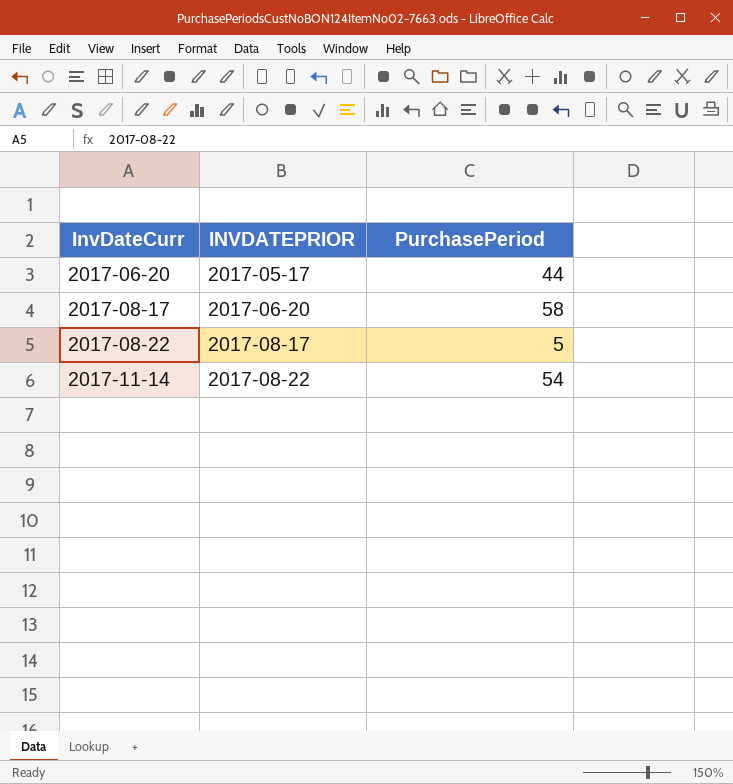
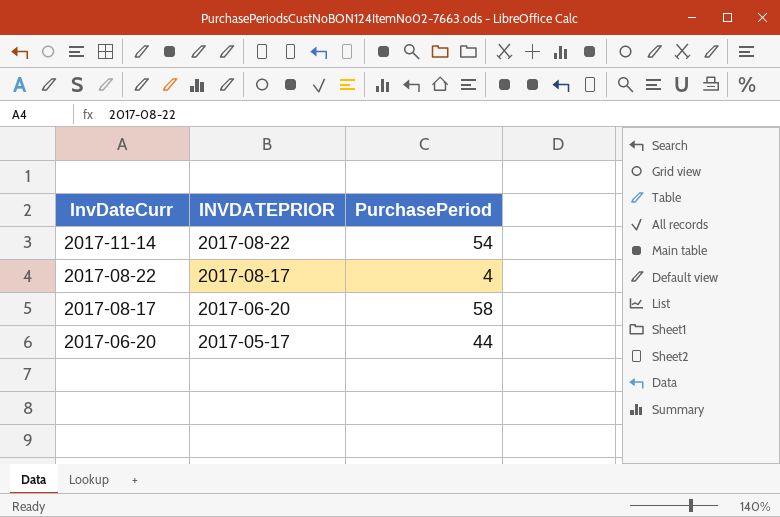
row order: InvDateCurr ascending -> InvDateCurr descending
2017-08-22 | PurchasePeriod: 5 -> 4

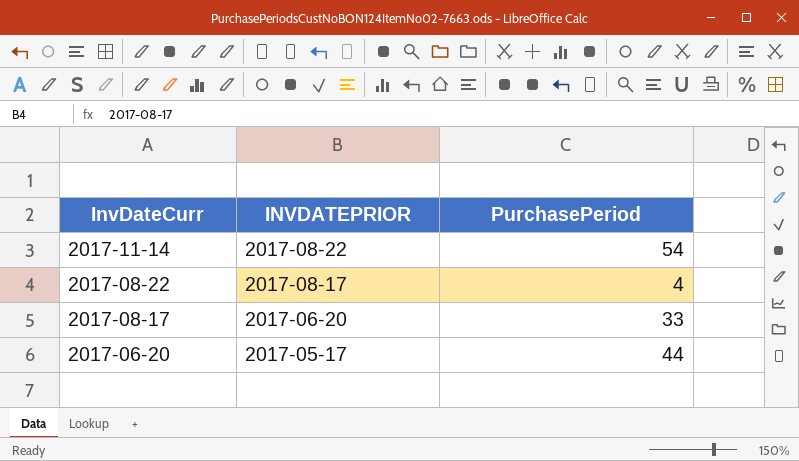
2017-08-17 | PurchasePeriod: 58 -> 33

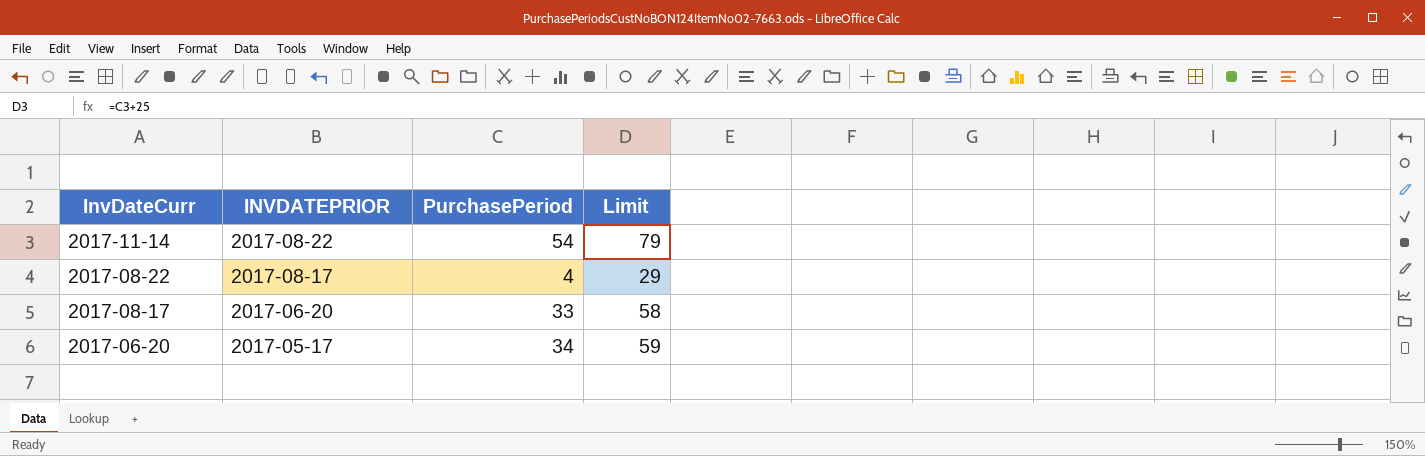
column Limit | formula: none -> [PurchasePeriod] + 25
2017-06-20 | PurchasePeriod: 44 -> 34

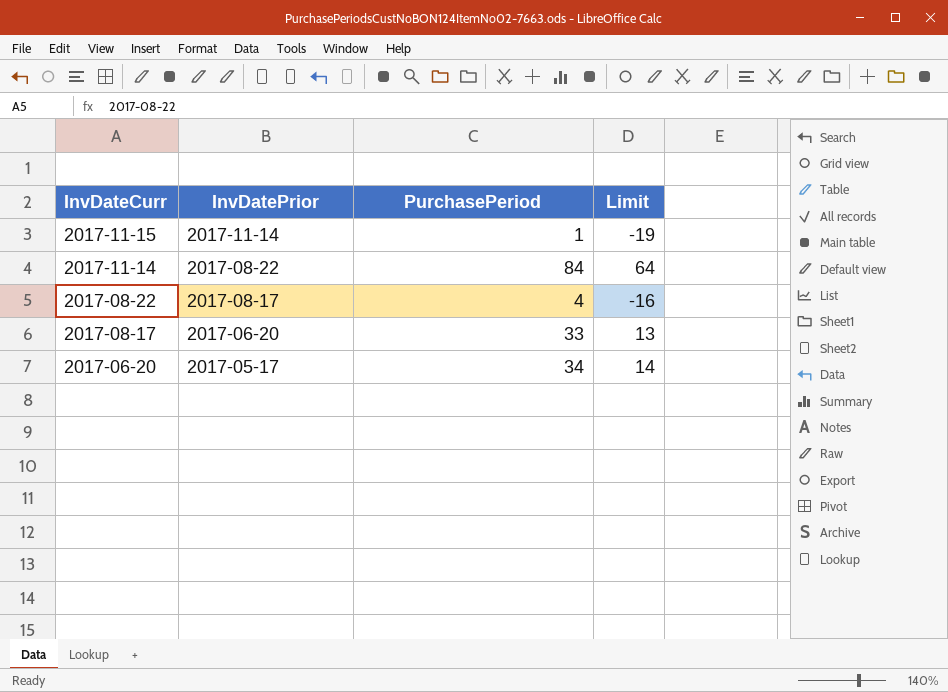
column name: INVDATEPRIOR -> InvDatePrior
column Limit | formula: [PurchasePeriod] + 25 -> [PurchasePeriod] - 20
row 2017-11-15: none -> 2017-11-14 | 1 | -19
2017-11-14 | PurchasePeriod: 54 -> 84

